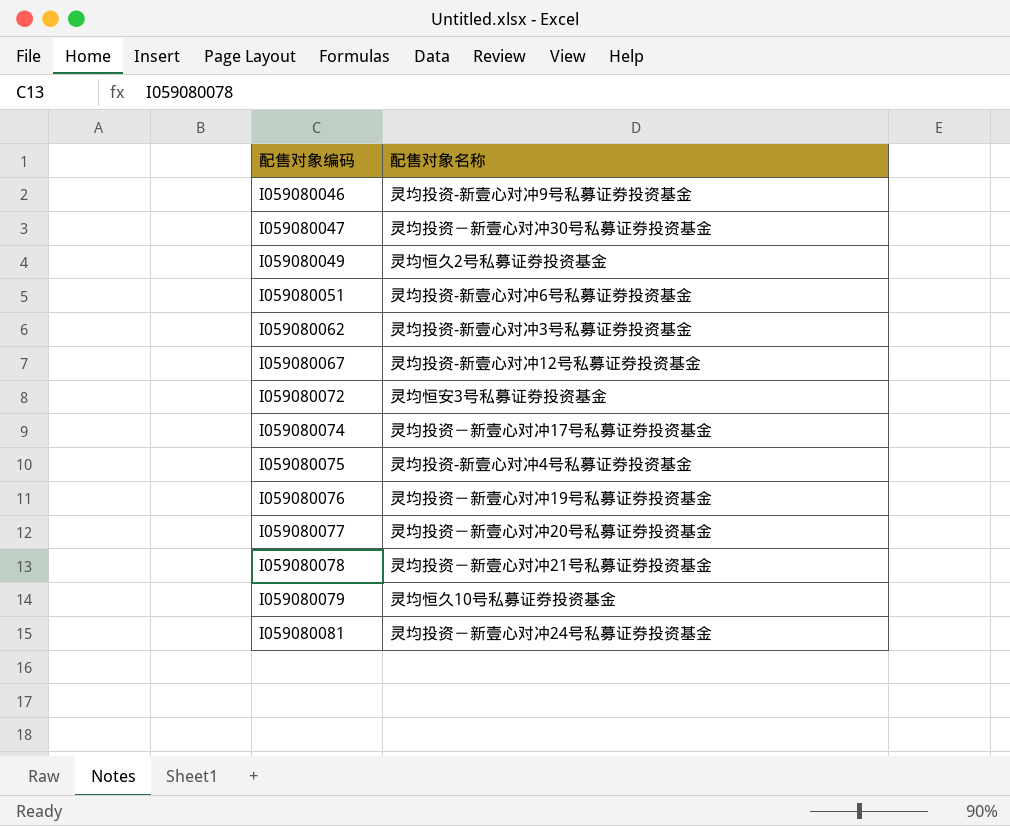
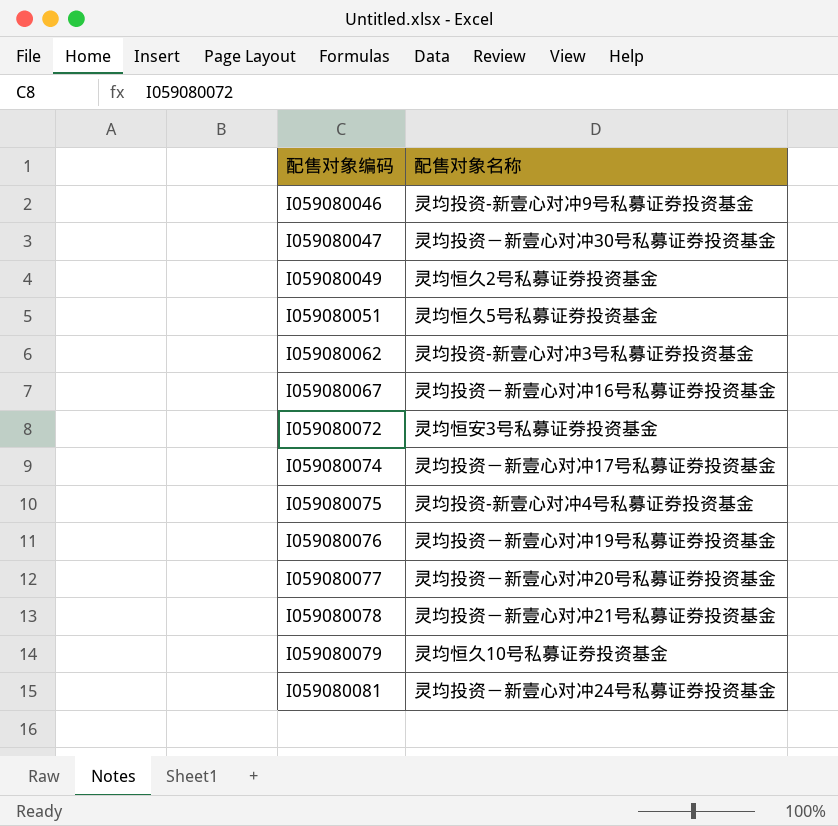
I059080051 | 配售对象名称: 灵均投资-新壹心对冲6号私募证券投资基金 -> 灵均恒久5号私募证券投资基金
I059080067 | 配售对象名称: 灵均投资-新壹心对冲12号私募证券投资基金 -> 灵均投资－新壹心对冲16号私募证券投资基金

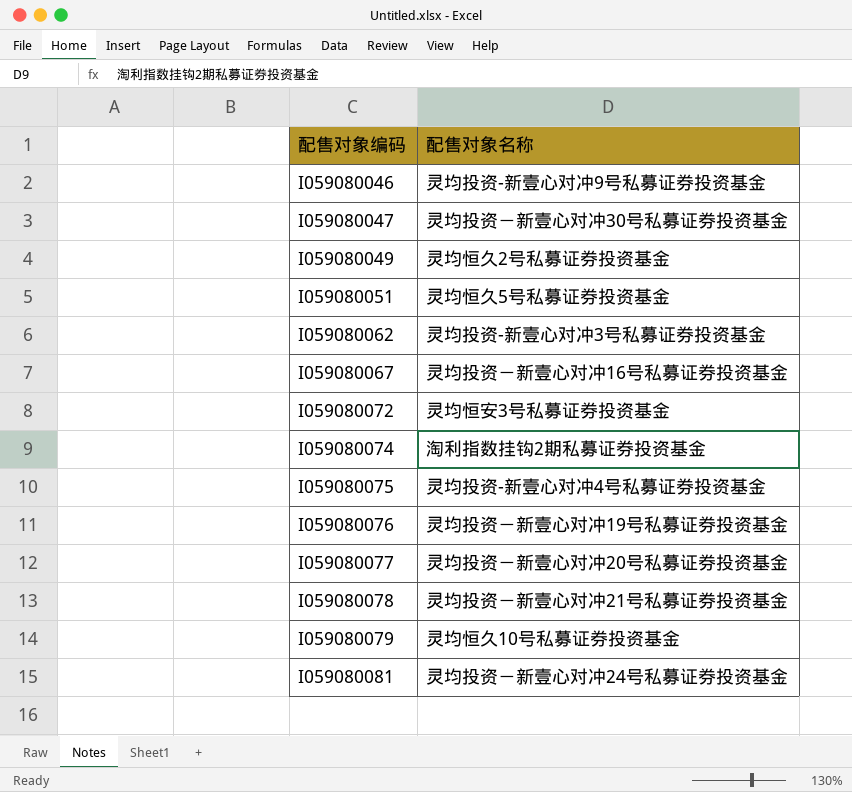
I059080074 | 配售对象名称: 灵均投资－新壹心对冲17号私募证券投资基金 -> 淘利指数挂钩2期私募证券投资基金

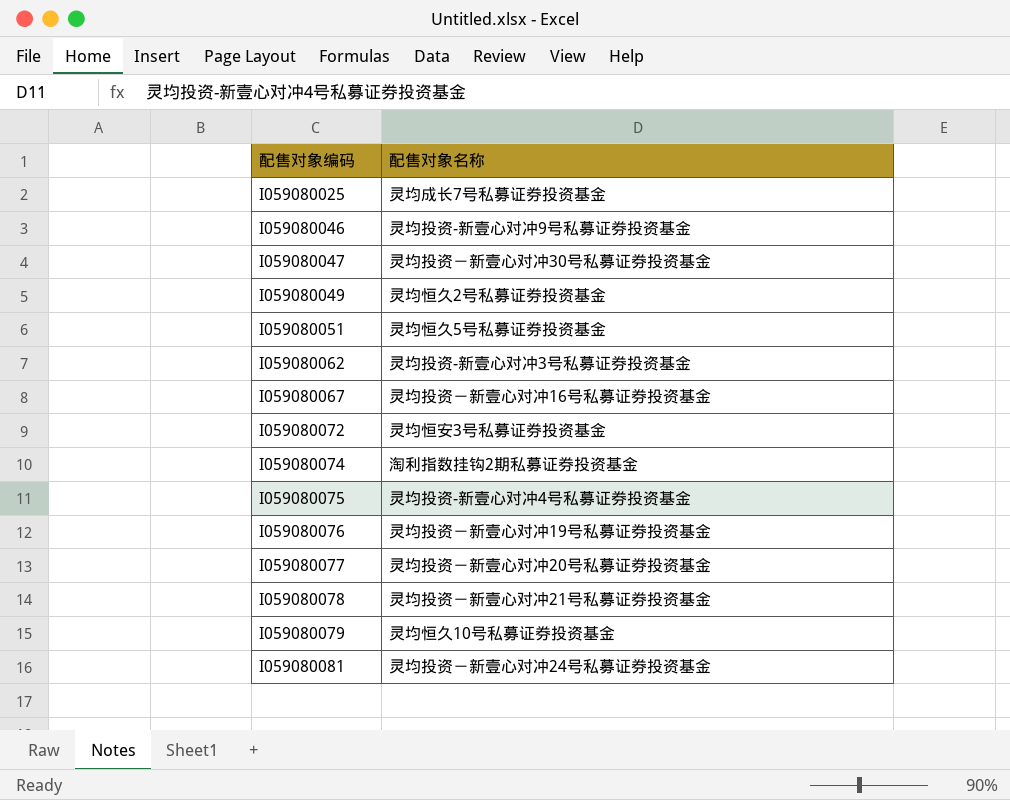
row I059080025: none -> 灵均成长7号私募证券投资基金

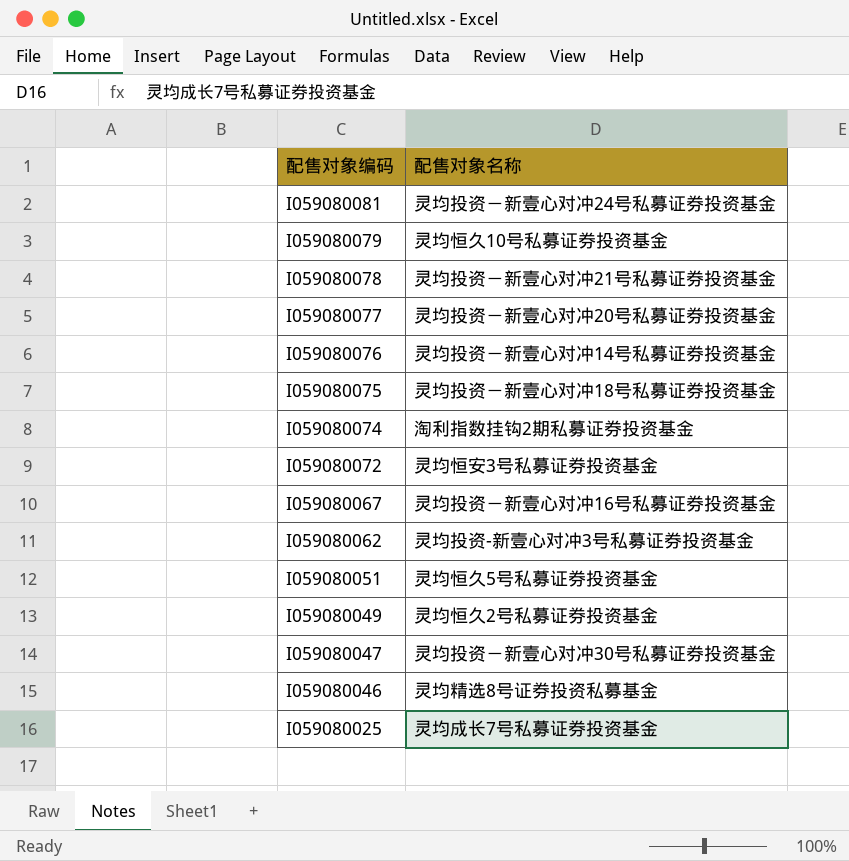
row order: 配售对象编码 ascending -> 配售对象编码 descending
I059080076 | 配售对象名称: 灵均投资－新壹心对冲19号私募证券投资基金 -> 灵均投资－新壹心对冲14号私募证券投资基金
I059080075 | 配售对象名称: 灵均投资-新壹心对冲4号私募证券投资基金 -> 灵均投资－新壹心对冲18号私募证券投资基金
I059080046 | 配售对象名称: 灵均投资-新壹心对冲9号私募证券投资基金 -> 灵均精选8号证券投资私募基金

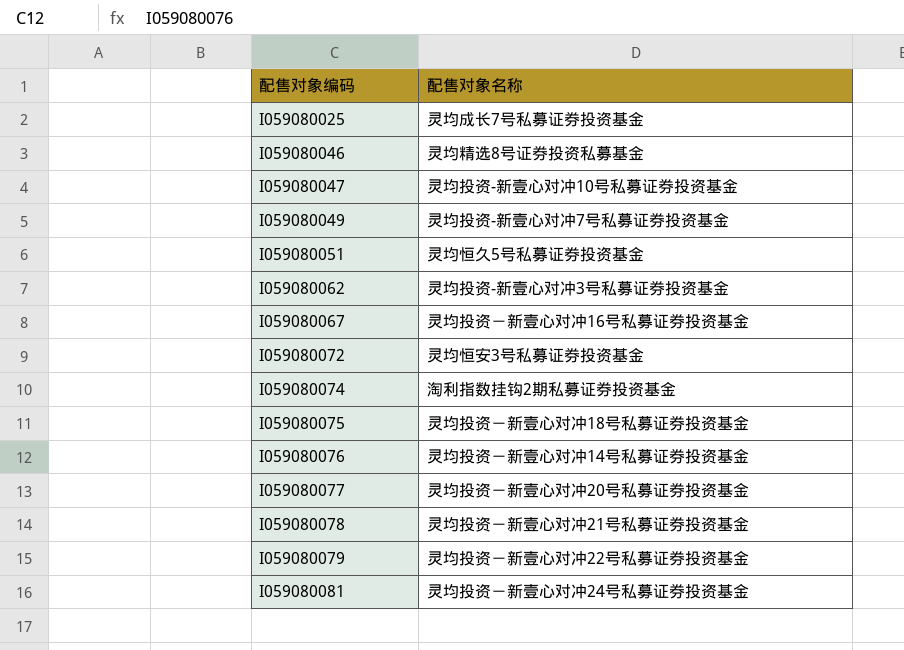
row order: 配售对象编码 descending -> 配售对象编码 ascending
I059080047 | 配售对象名称: 灵均投资－新壹心对冲30号私募证券投资基金 -> 灵均投资-新壹心对冲10号私募证券投资基金
I059080049 | 配售对象名称: 灵均恒久2号私募证券投资基金 -> 灵均投资-新壹心对冲7号私募证券投资基金
I059080079 | 配售对象名称: 灵均恒久10号私募证券投资基金 -> 灵均投资－新壹心对冲22号私募证券投资基金

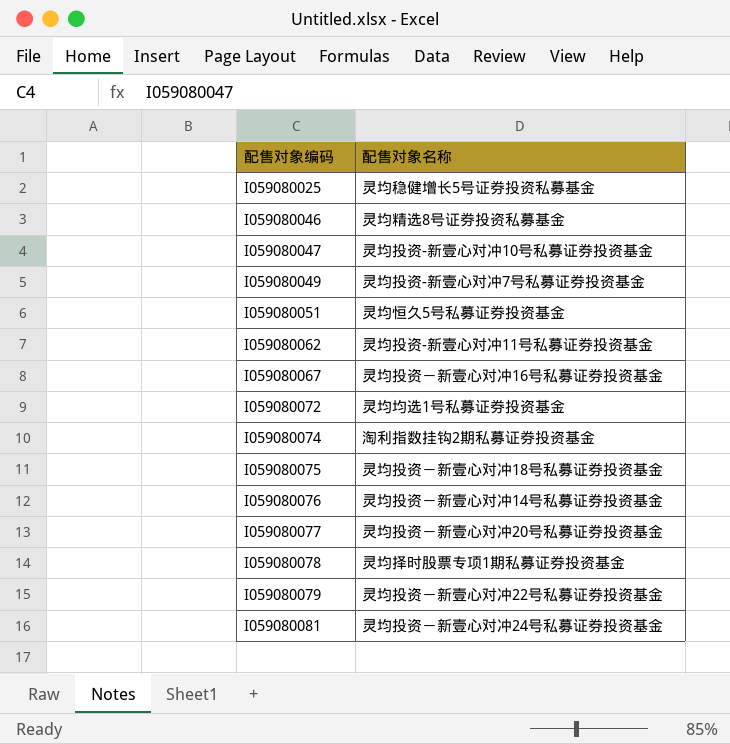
I059080025 | 配售对象名称: 灵均成长7号私募证券投资基金 -> 灵均稳健增长5号证券投资私募基金
I059080062 | 配售对象名称: 灵均投资-新壹心对冲3号私募证券投资基金 -> 灵均投资-新壹心对冲11号私募证券投资基金
I059080072 | 配售对象名称: 灵均恒安3号私募证券投资基金 -> 灵均均选1号私募证券投资基金
I059080078 | 配售对象名称: 灵均投资－新壹心对冲21号私募证券投资基金 -> 灵均择时股票专项1期私募证券投资基金

